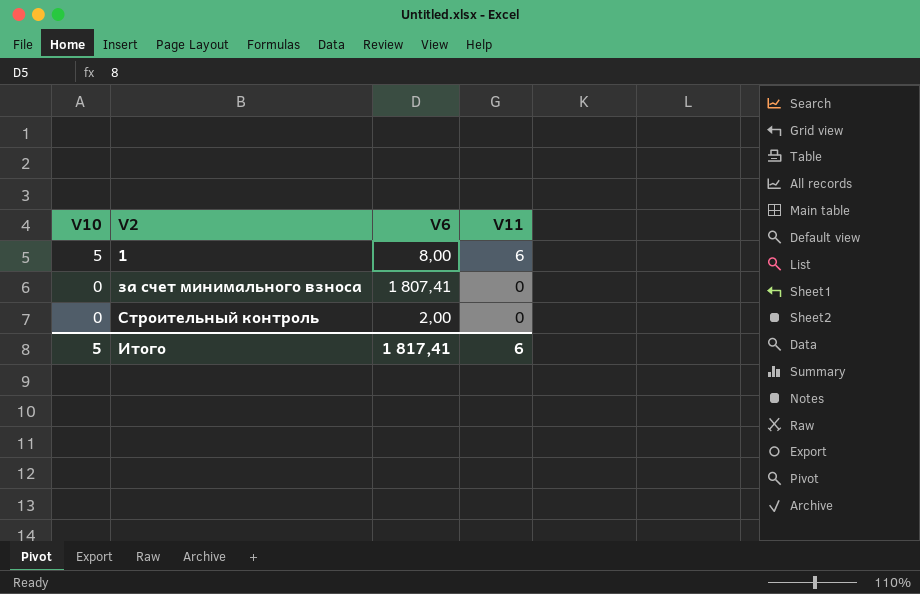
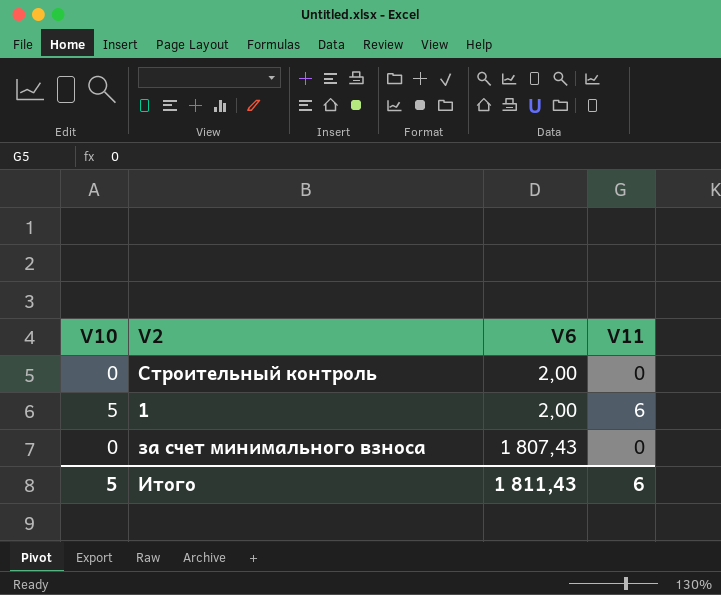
row order: V10 descending -> V6 ascending
1 | V6: 8,00 -> 2,00
за счет минимального взноса | V6: 1 807,41 -> 1 807,43
Итого | V6: 1 817,41 -> 1 811,43

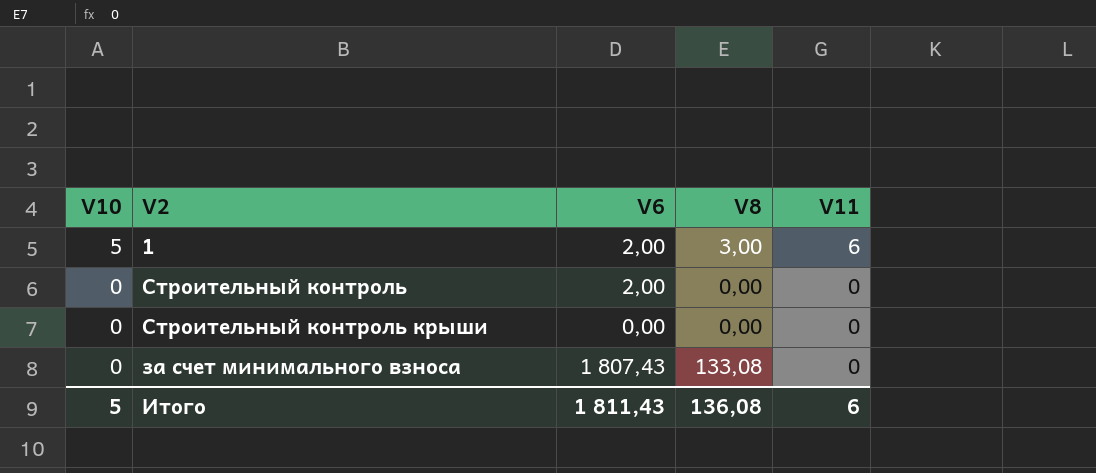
row order: V6 ascending -> V10 descending
column V8 | position: none -> 4
row Строительный контроль крыши: none -> 0 | 0,00 | 0,00 | 0

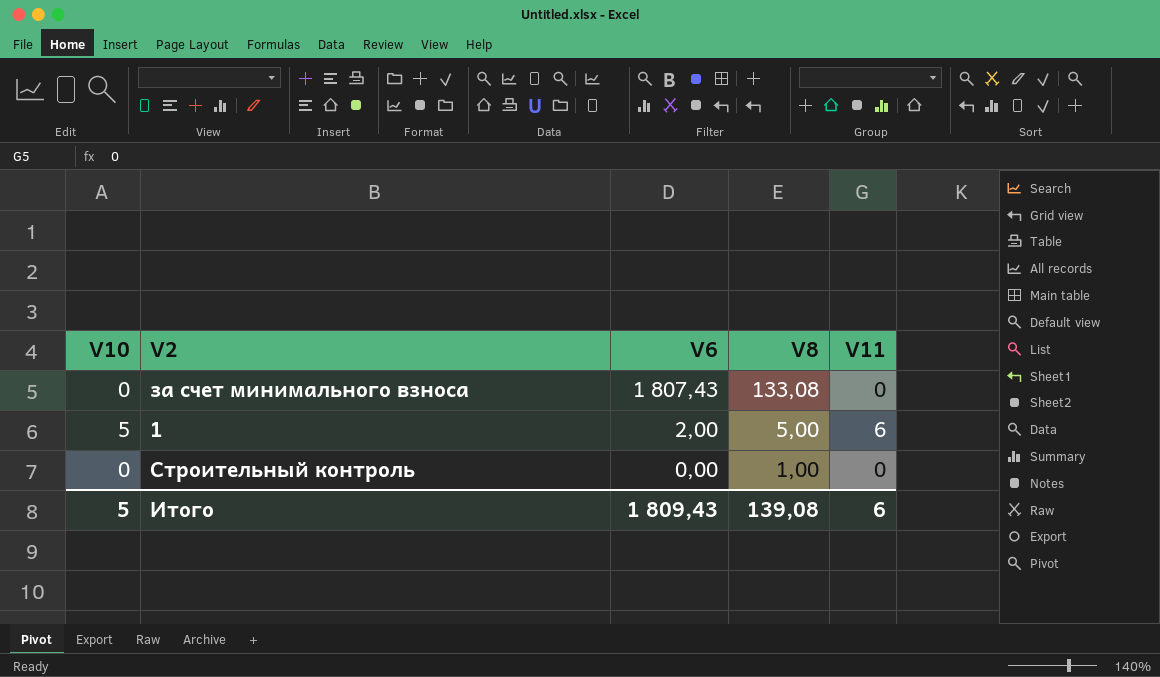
row order: V10 descending -> V6 descending
row Строительный контроль крыши: 0 | 0,00 | 0,00 | 0 -> none
1 | V8: 3,00 -> 5,00
Строительный контроль | V6: 2,00 -> 0,00
Строительный контроль | V8: 0,00 -> 1,00
Итого | V6: 1 811,43 -> 1 809,43
Итого | V8: 136,08 -> 139,08

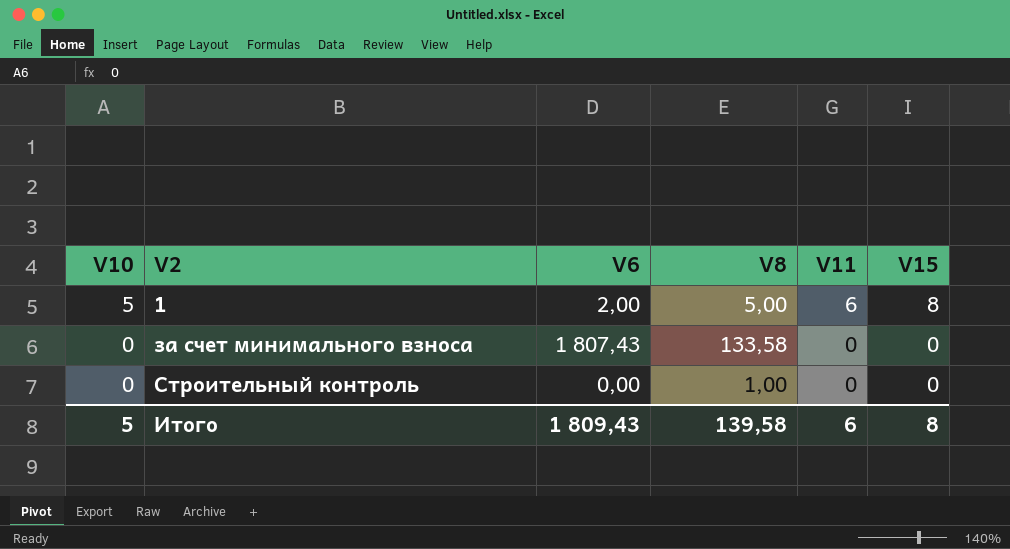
row order: V6 descending -> V10 descending
column V15 | position: none -> 6
за счет минимального взноса | V8: 133,08 -> 133,58
Итого | V8: 139,08 -> 139,58

